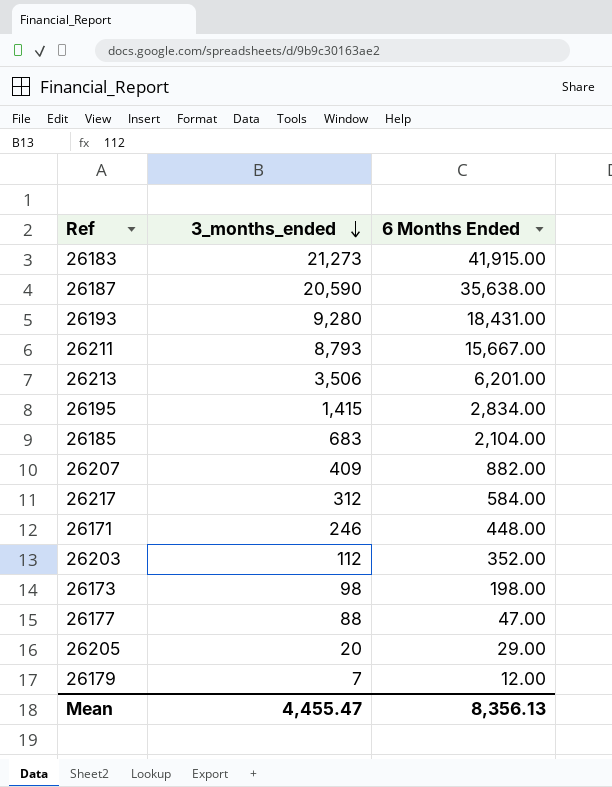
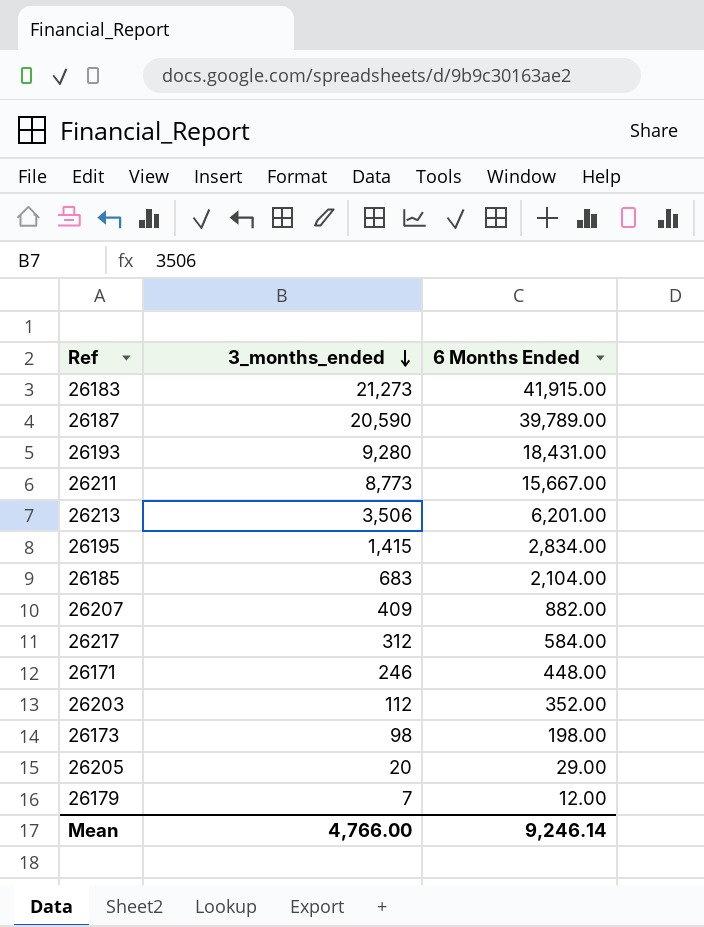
row 26177: 88 | 47.00 -> none
26187 | 6 Months Ended: 35,638.00 -> 39,789.00
26211 | 3_months_ended: 8,793 -> 8,773
Mean | 3_months_ended: 4,455.47 -> 4,766.00
Mean | 6 Months Ended: 8,356.13 -> 9,246.14

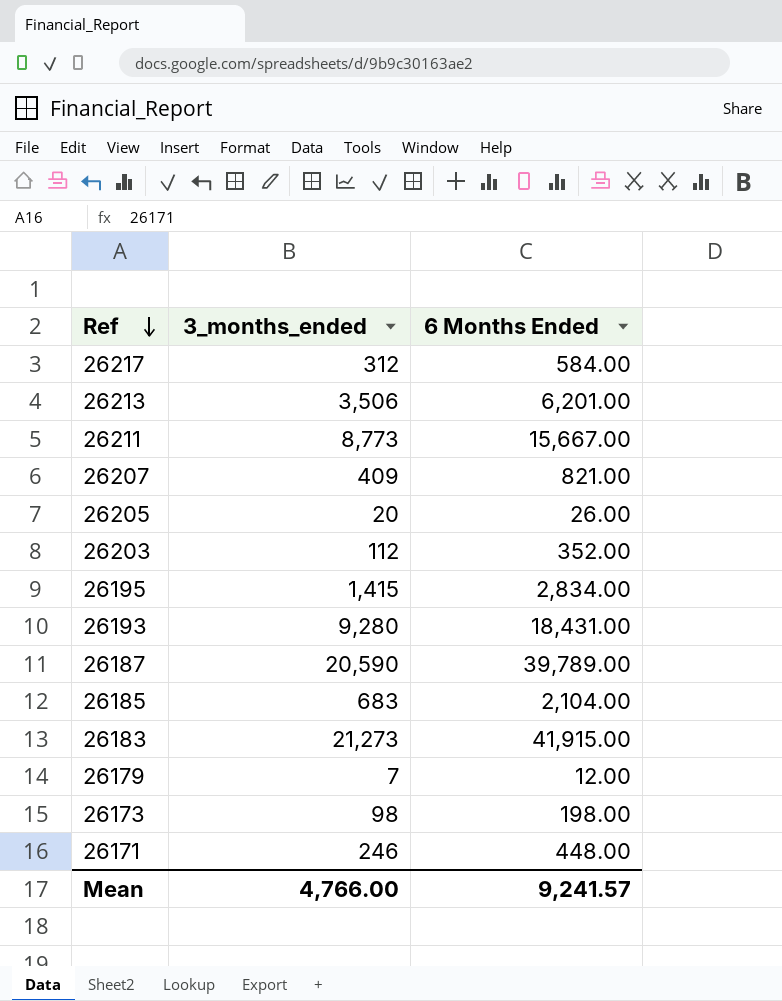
row order: 3_months_ended descending -> Ref descending
26207 | 6 Months Ended: 882.00 -> 821.00
26205 | 6 Months Ended: 29.00 -> 26.00
Mean | 6 Months Ended: 9,246.14 -> 9,241.57

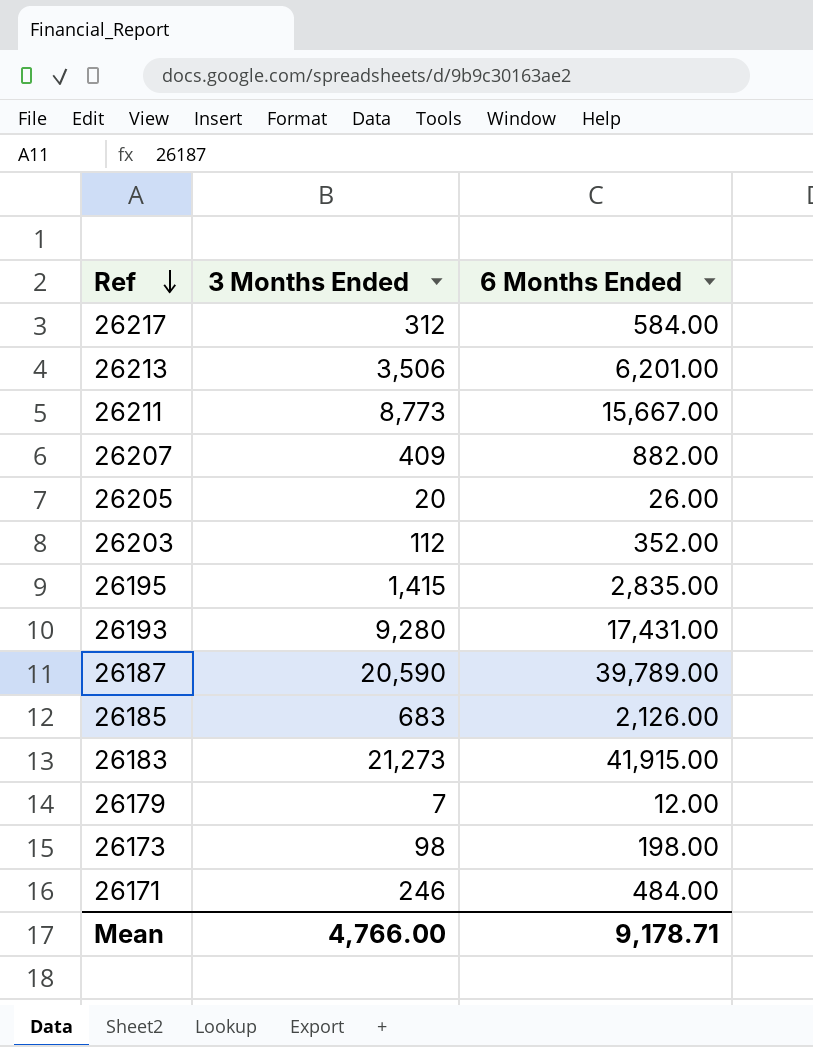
column name: 3_months_ended -> 3 Months Ended
26207 | 6 Months Ended: 821.00 -> 882.00
26195 | 6 Months Ended: 2,834.00 -> 2,835.00
26193 | 6 Months Ended: 18,431.00 -> 17,431.00
26185 | 6 Months Ended: 2,104.00 -> 2,126.00
26171 | 6 Months Ended: 448.00 -> 484.00
Mean | 6 Months Ended: 9,241.57 -> 9,178.71

